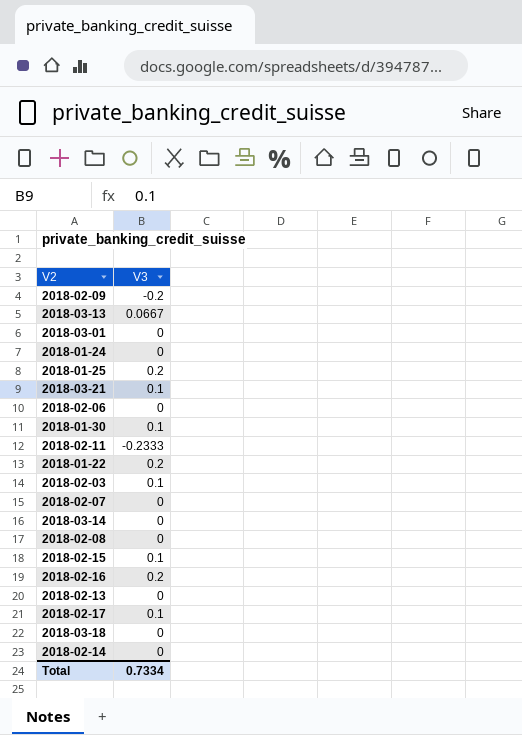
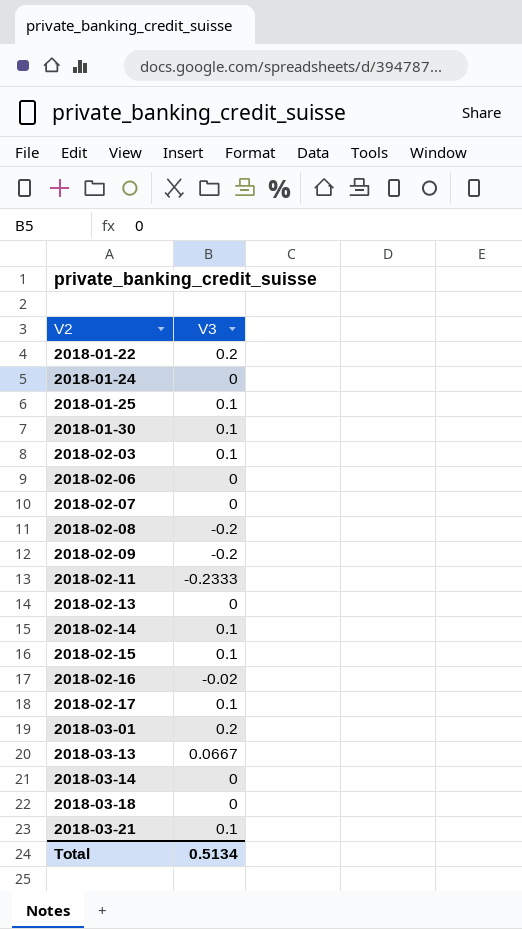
row order: none -> V2 ascending
2018-01-25 | V3: 0.2 -> 0.1
2018-02-08 | V3: 0 -> -0.2
2018-02-14 | V3: 0 -> 0.1
2018-02-16 | V3: 0.2 -> -0.02
2018-03-01 | V3: 0 -> 0.2
Total | V3: 0.7334 -> 0.5134

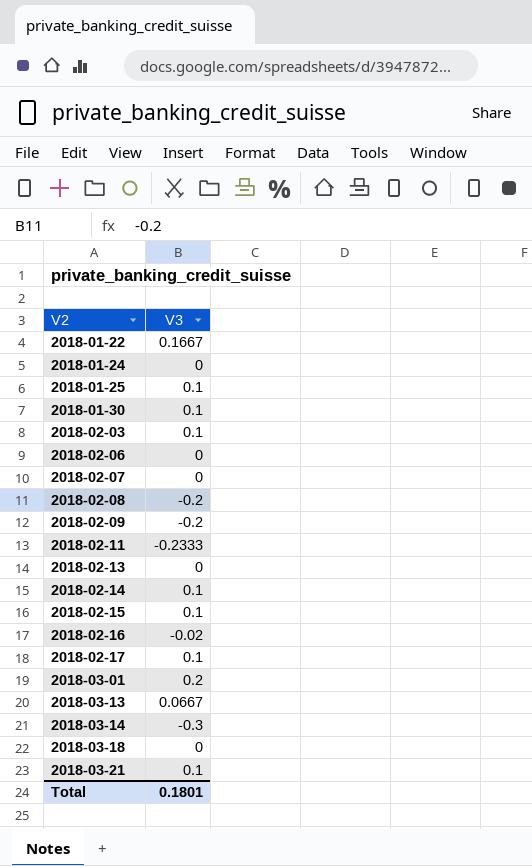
2018-01-22 | V3: 0.2 -> 0.1667
2018-03-14 | V3: 0 -> -0.3
Total | V3: 0.5134 -> 0.1801

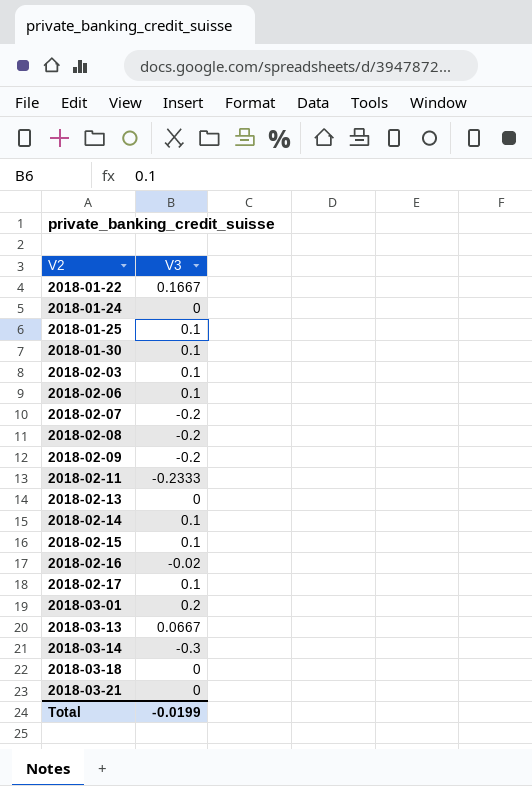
2018-02-06 | V3: 0 -> 0.1
2018-02-07 | V3: 0 -> -0.2
2018-03-21 | V3: 0.1 -> 0
Total | V3: 0.1801 -> -0.0199

